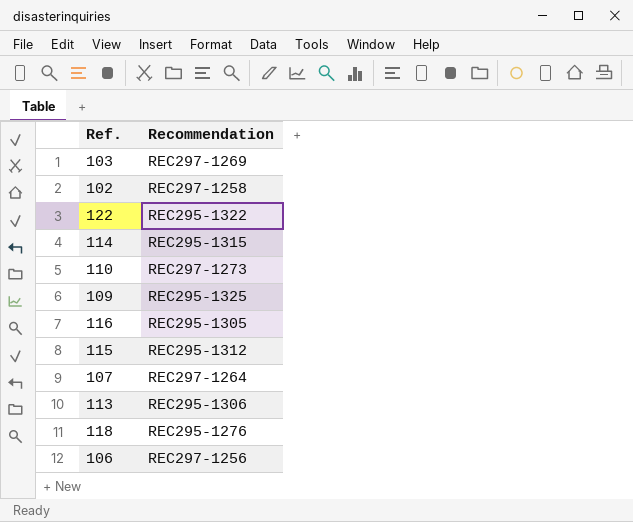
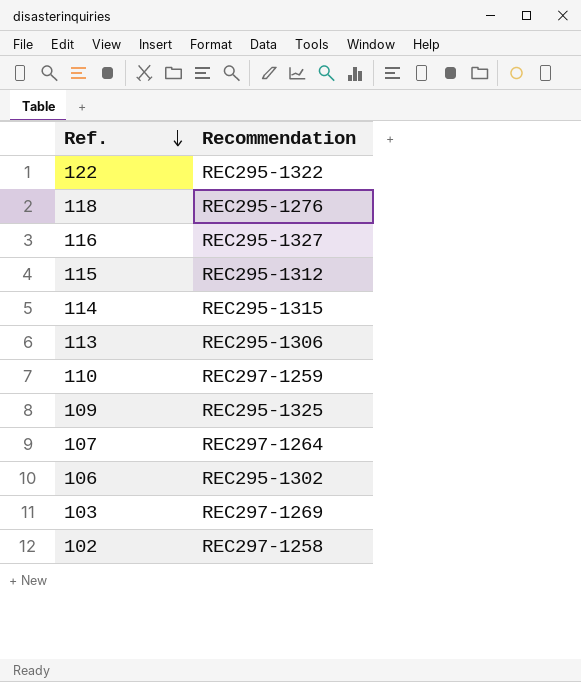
row order: none -> Ref. descending
116 | Recommendation: REC295-1305 -> REC295-1327
110 | Recommendation: REC297-1273 -> REC297-1259
106 | Recommendation: REC297-1256 -> REC295-1302

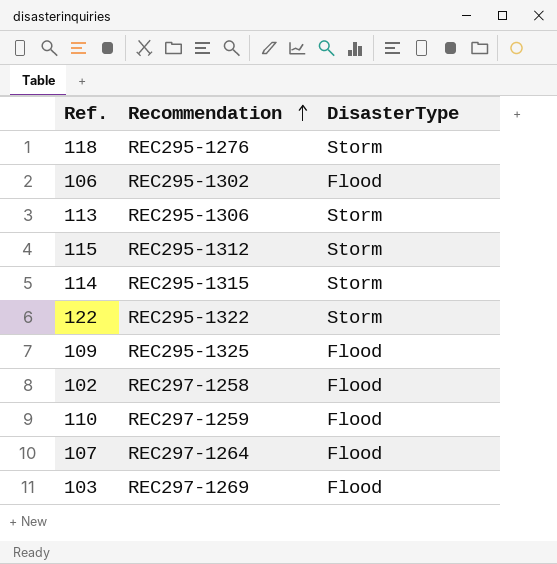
row order: Ref. descending -> Recommendation ascending
column DisasterType | position: none -> 3
row 116: REC295-1327 -> none

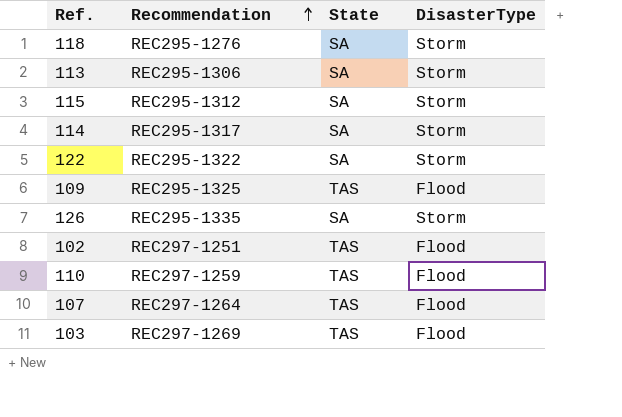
column State | position: none -> 3
row 106: REC295-1302 | Flood -> none
114 | Recommendation: REC295-1315 -> REC295-1317
row 126: none -> REC295-1335 | SA | Storm
102 | Recommendation: REC297-1258 -> REC297-1251

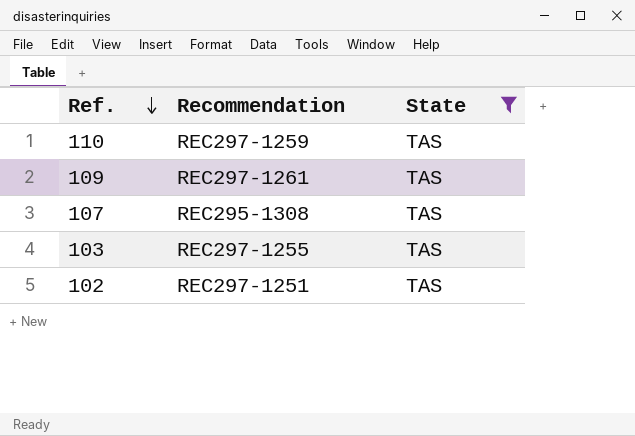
filter: none -> State = TAS
row order: Recommendation ascending -> Ref. descending
column DisasterType | position: 4 -> none
109 | Recommendation: REC295-1325 -> REC297-1261
107 | Recommendation: REC297-1264 -> REC295-1308
103 | Recommendation: REC297-1269 -> REC297-1255

